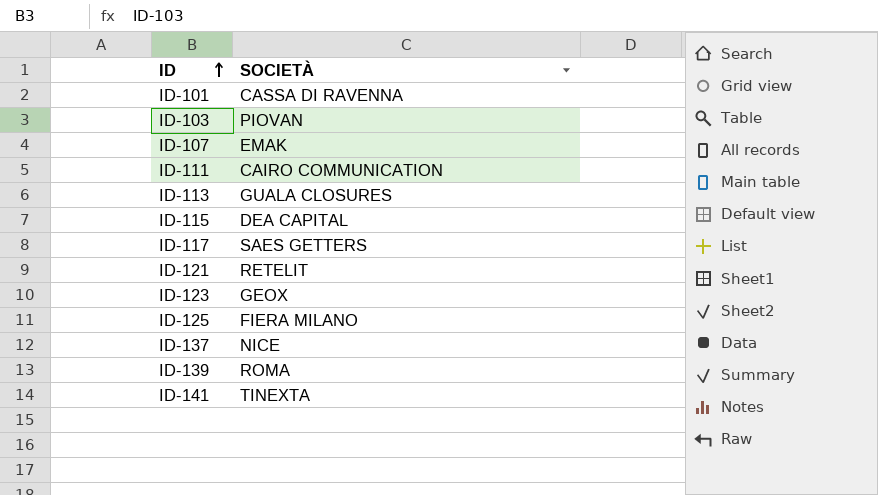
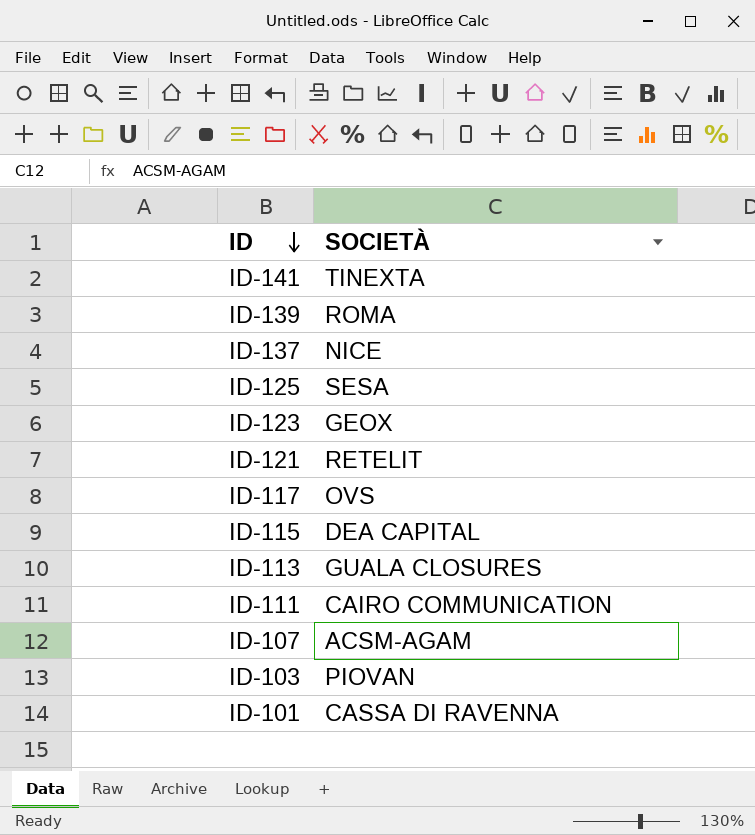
row order: ID ascending -> ID descending
ID-125 | SOCIETÀ: FIERA MILANO -> SESA
ID-117 | SOCIETÀ: SAES GETTERS -> OVS
ID-107 | SOCIETÀ: EMAK -> ACSM-AGAM

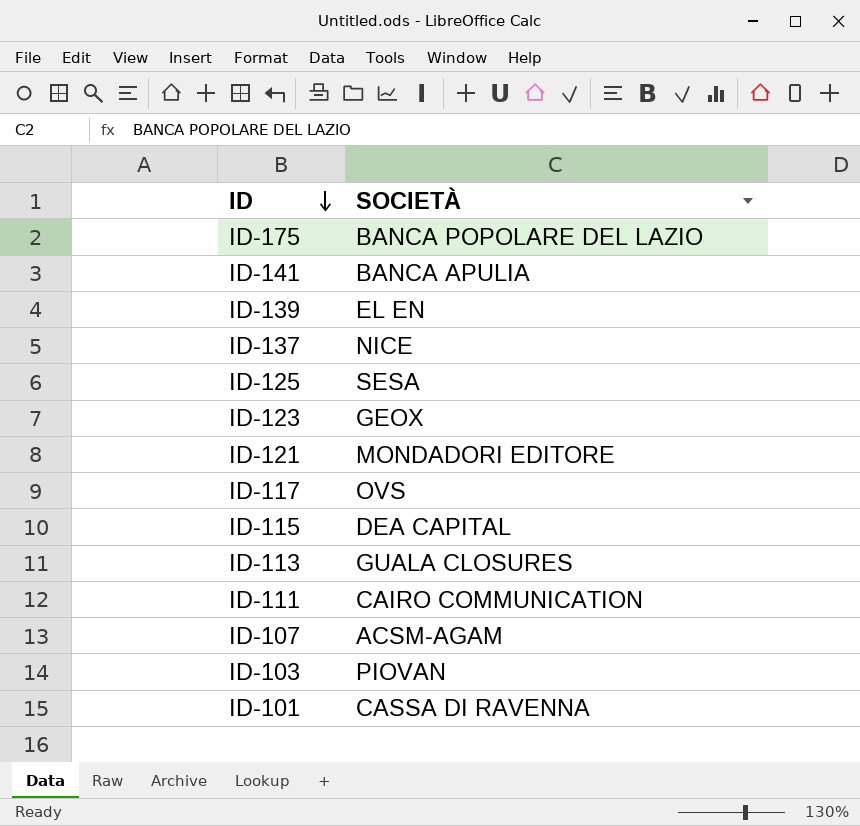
row ID-175: none -> BANCA POPOLARE DEL LAZIO
ID-141 | SOCIETÀ: TINEXTA -> BANCA APULIA
ID-139 | SOCIETÀ: ROMA -> EL EN
ID-121 | SOCIETÀ: RETELIT -> MONDADORI EDITORE

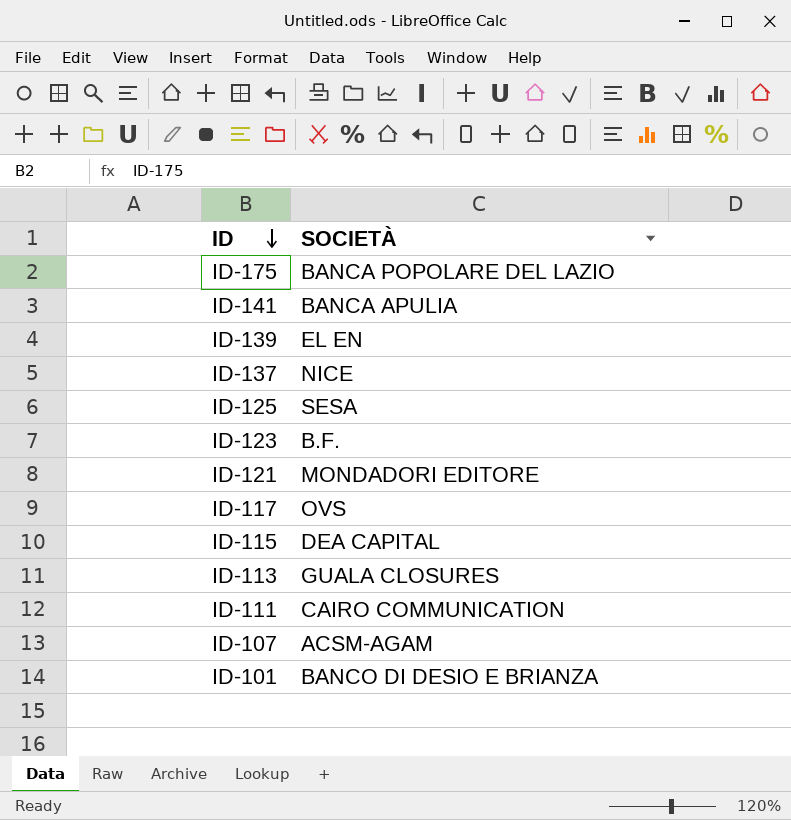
row ID-103: PIOVAN -> none
ID-123 | SOCIETÀ: GEOX -> B.F.
ID-101 | SOCIETÀ: CASSA DI RAVENNA -> BANCO DI DESIO E BRIANZA

